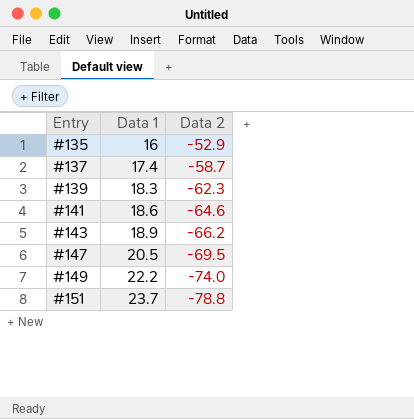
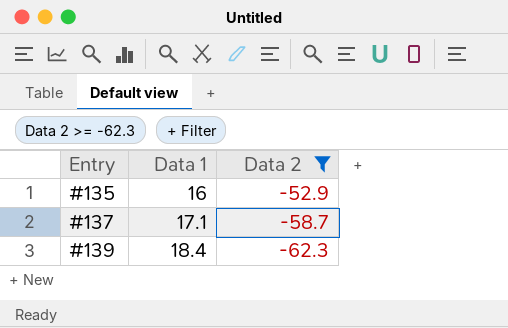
filter: none -> Data 2 >= -62.3
#137 | Data 1: 17.4 -> 17.1
#139 | Data 1: 18.3 -> 18.4

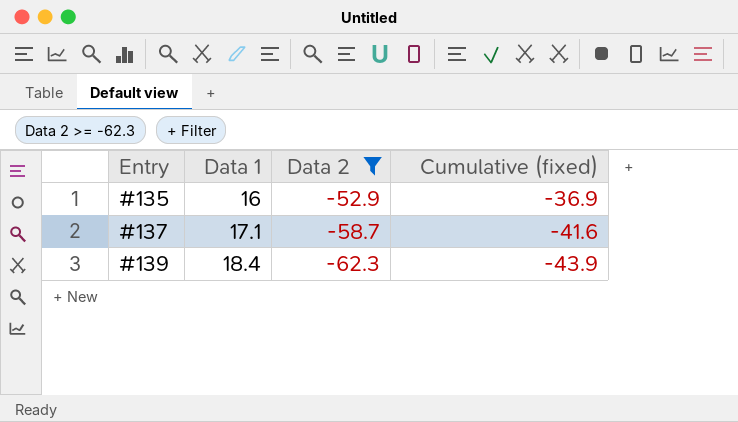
column Cumulative (fixed) | formula: none -> [Data 1] + [Data 2]

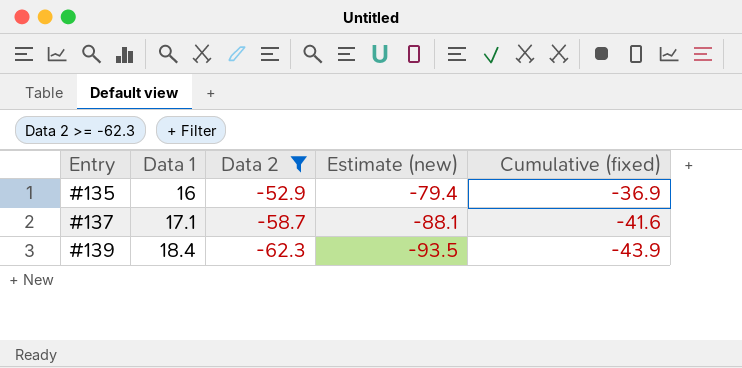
column Estimate (new) | formula: none -> [Data 2] * 1.5

